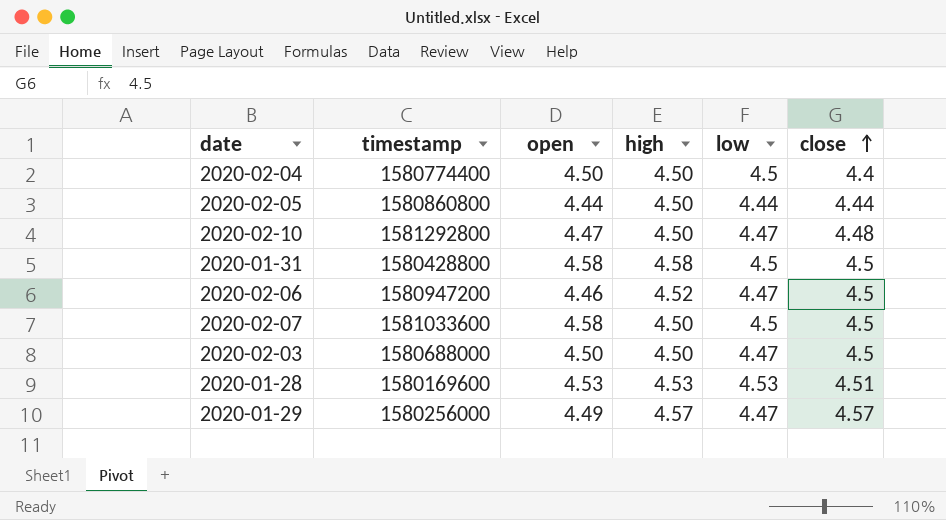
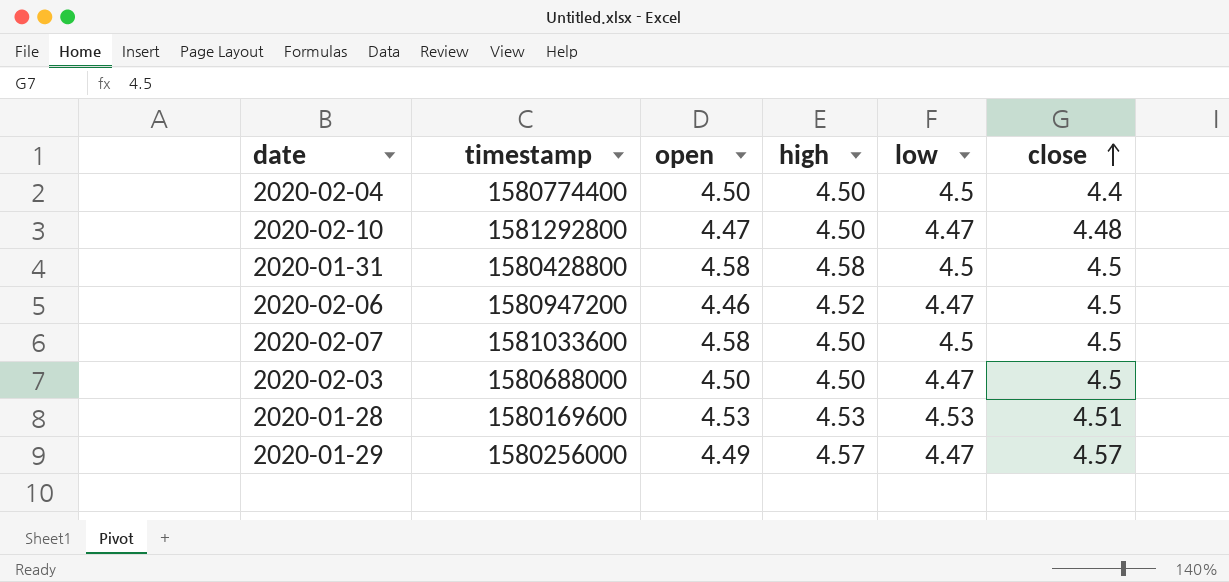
row 2020-02-05: 1580860800 | 4.44 | 4.50 | 4.44 | 4.44 -> none

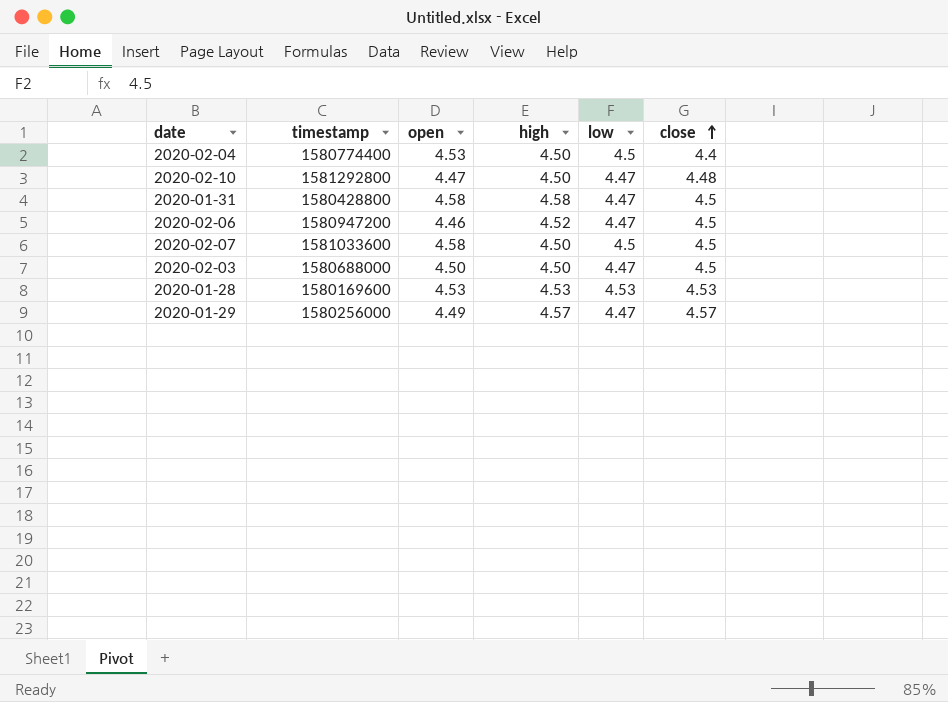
2020-02-04 | open: 4.50 -> 4.53
2020-01-31 | low: 4.5 -> 4.47
2020-01-28 | close: 4.51 -> 4.53

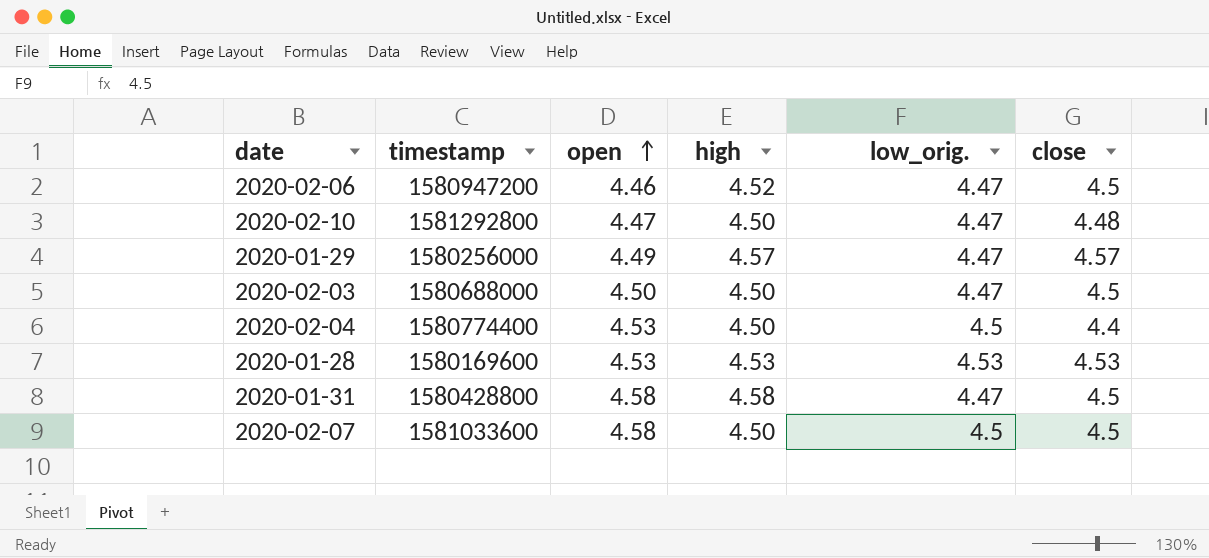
row order: close ascending -> open ascending
column name: low -> low_orig.

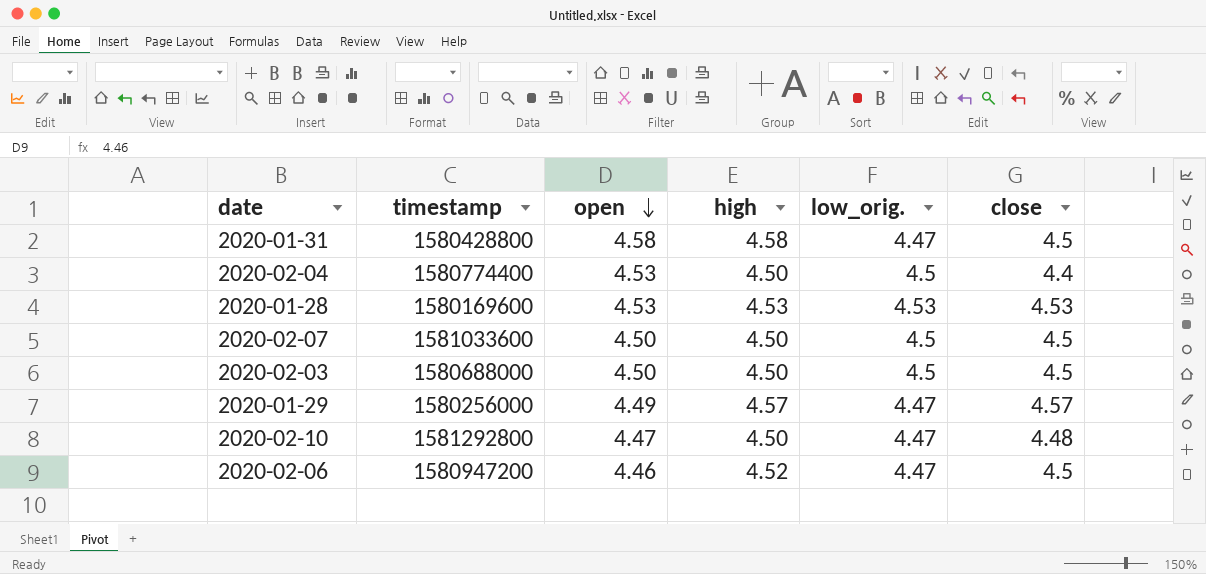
row order: open ascending -> open descending
2020-02-07 | open: 4.58 -> 4.50
2020-02-03 | low_orig.: 4.47 -> 4.5

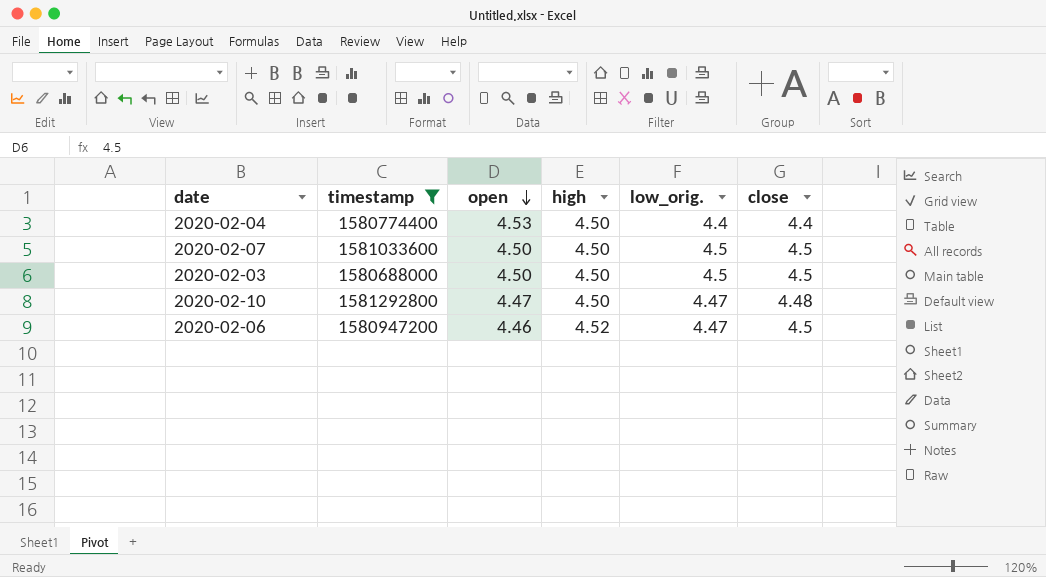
filter: none -> timestamp >= 1580688000
2020-02-04 | low_orig.: 4.5 -> 4.4

